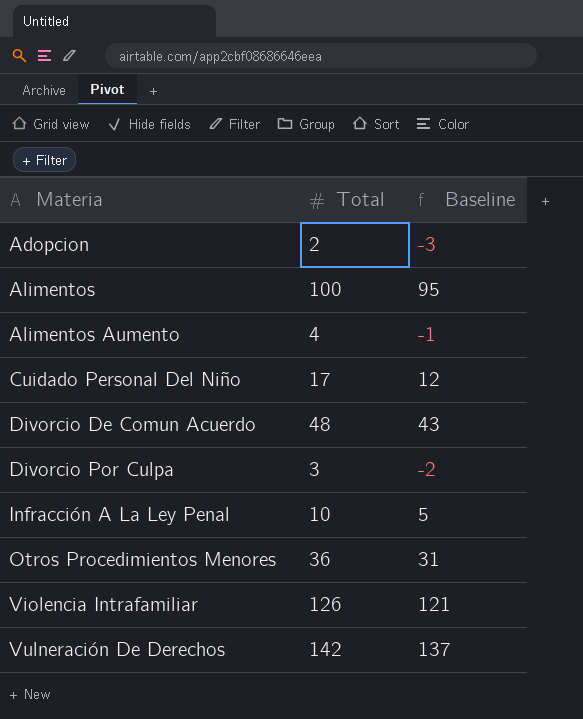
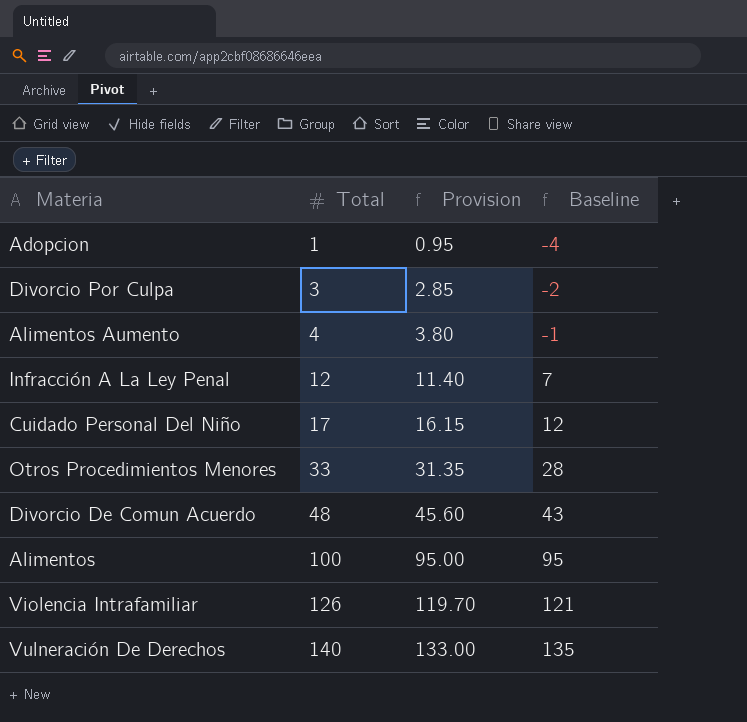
row order: Materia ascending -> Total ascending
column Provision | formula: none -> [Total] * 0.95
Adopcion | Total: 2 -> 1
Adopcion | Baseline: -3 -> -4
Infracción A La Ley Penal | Total: 10 -> 12
Infracción A La Ley Penal | Baseline: 5 -> 7
Otros Procedimientos Menores | Total: 36 -> 33
Otros Procedimientos Menores | Baseline: 31 -> 28
Vulneración De Derechos | Total: 142 -> 140
Vulneración De Derechos | Baseline: 137 -> 135

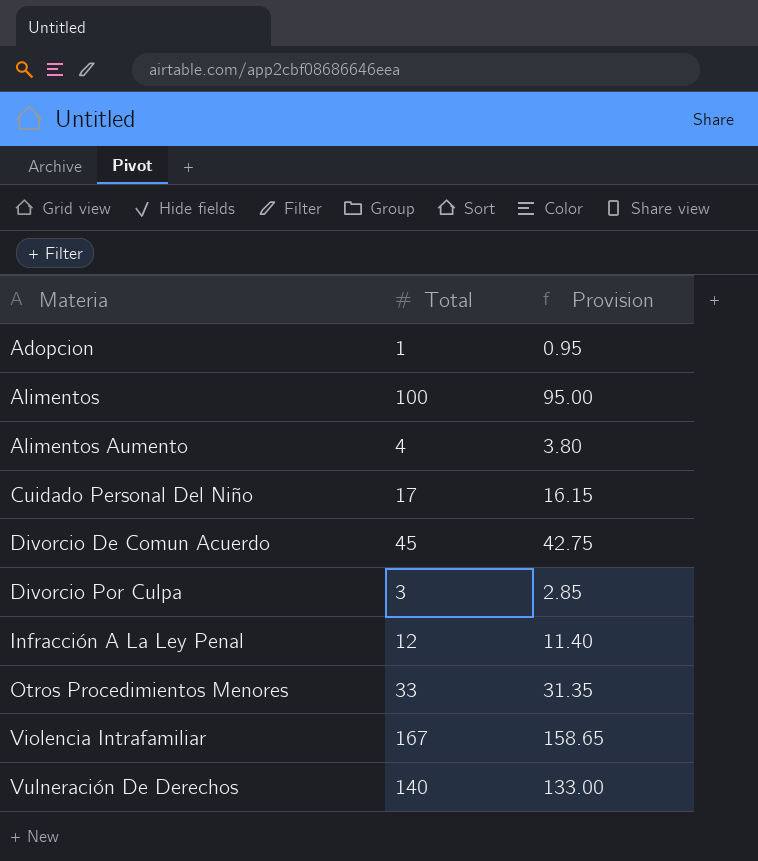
row order: Total ascending -> Materia ascending
column Baseline | formula: [Total] - 5 -> none
Divorcio De Comun Acuerdo | Total: 48 -> 45
Divorcio De Comun Acuerdo | Provision: 45.60 -> 42.75
Violencia Intrafamiliar | Total: 126 -> 167
Violencia Intrafamiliar | Provision: 119.70 -> 158.65

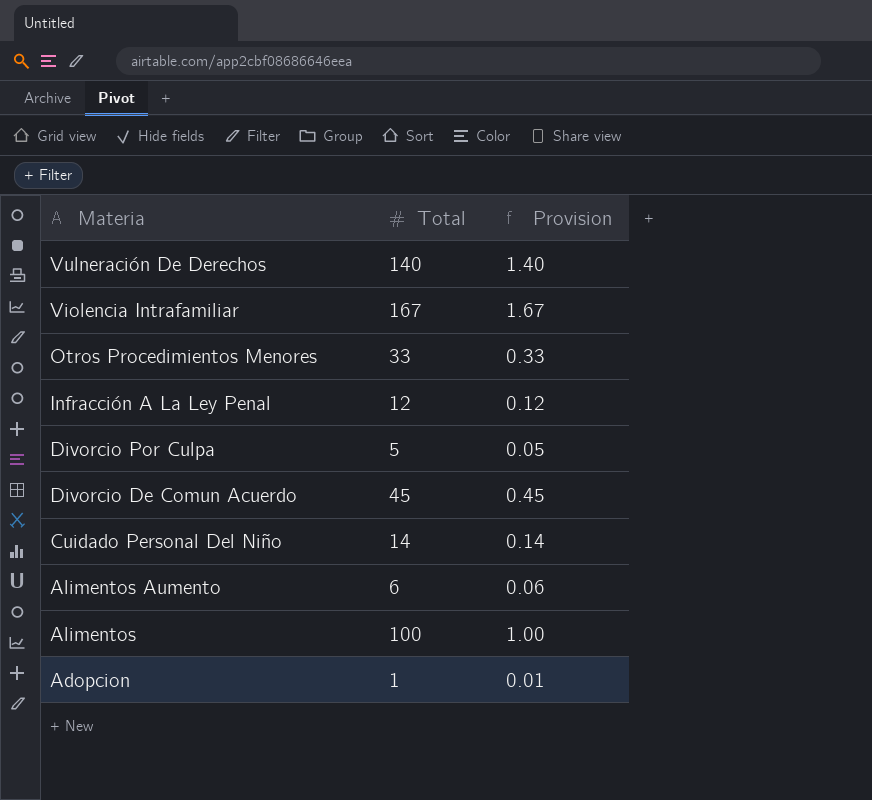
row order: Materia ascending -> Materia descending
column Provision | formula: [Total] * 0.95 -> [Total] * 0.01
Divorcio Por Culpa | Total: 3 -> 5
Cuidado Personal Del Niño | Total: 17 -> 14
Alimentos Aumento | Total: 4 -> 6

